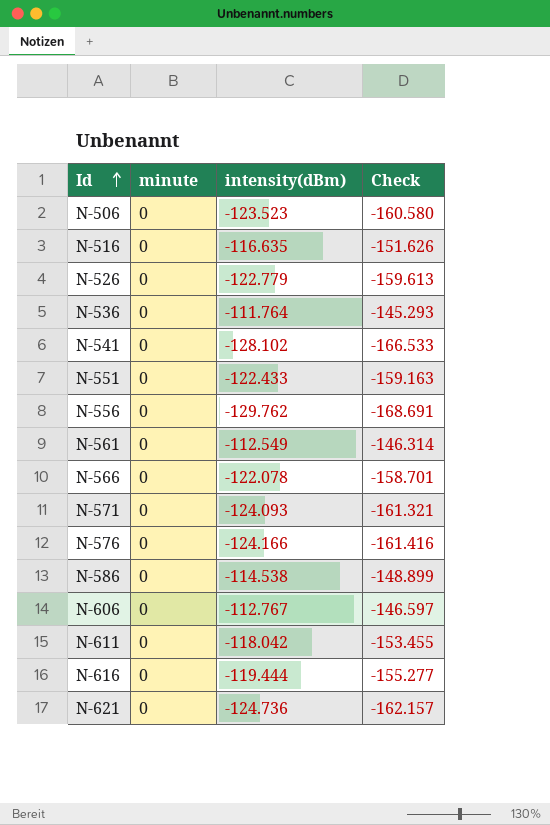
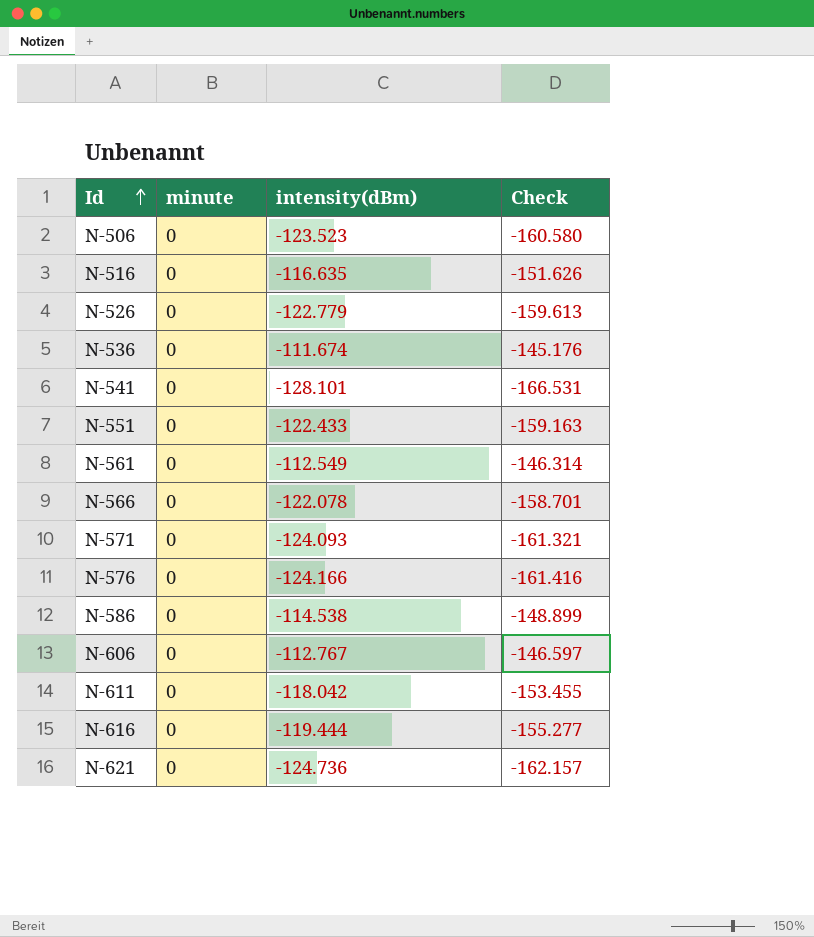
row N-556: 0 | -129.762 | -168.691 -> none
N-536 | intensity(dBm): -111.764 -> -111.674
N-536 | Check: -145.293 -> -145.176
N-541 | intensity(dBm): -128.102 -> -128.101
N-541 | Check: -166.533 -> -166.531

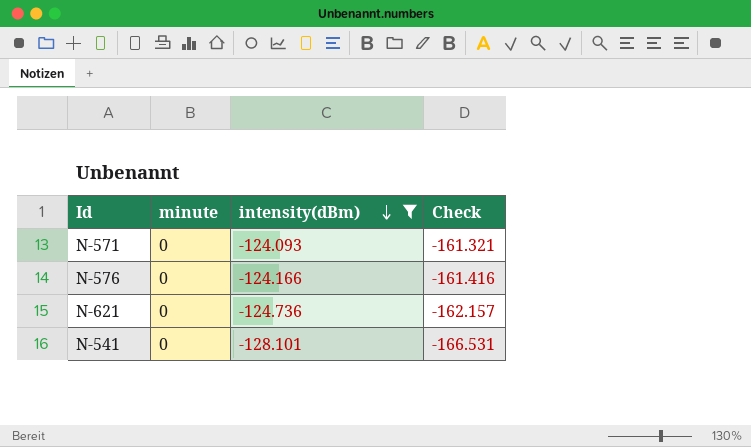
filter: none -> intensity(dBm) <= -124.093
row order: Id ascending -> intensity(dBm) descending

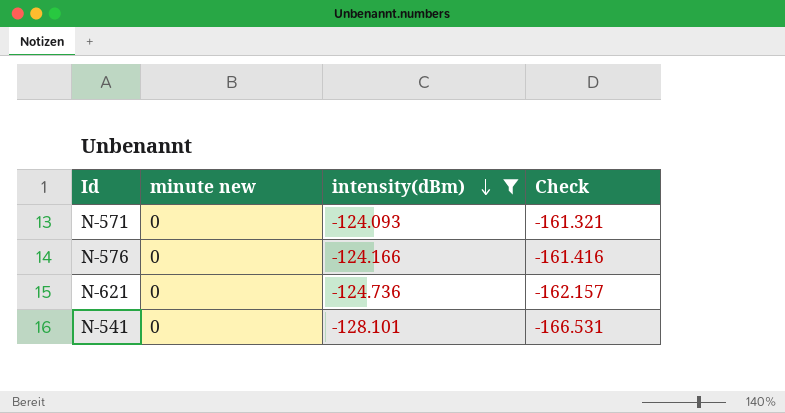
column name: minute -> minute new

